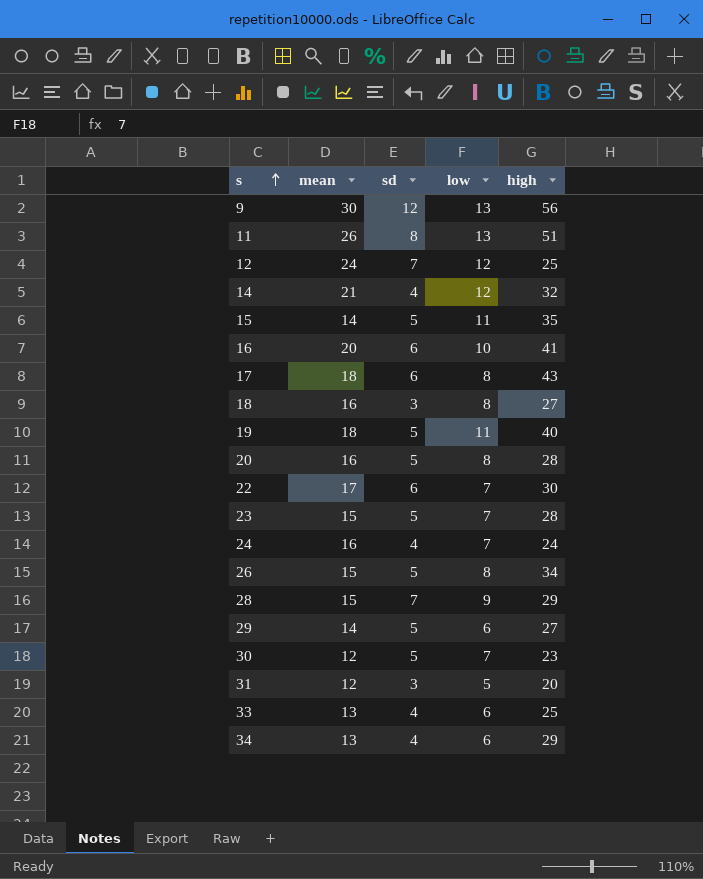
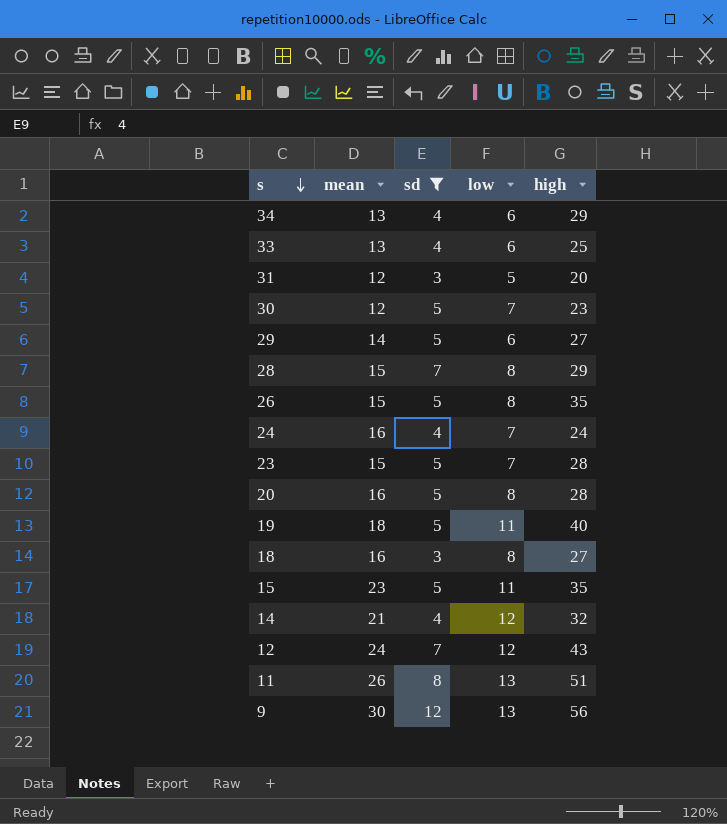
filter: none -> sd != 6
row order: s ascending -> s descending
28 | low: 9 -> 8
26 | high: 34 -> 35
15 | mean: 14 -> 23
12 | high: 25 -> 43

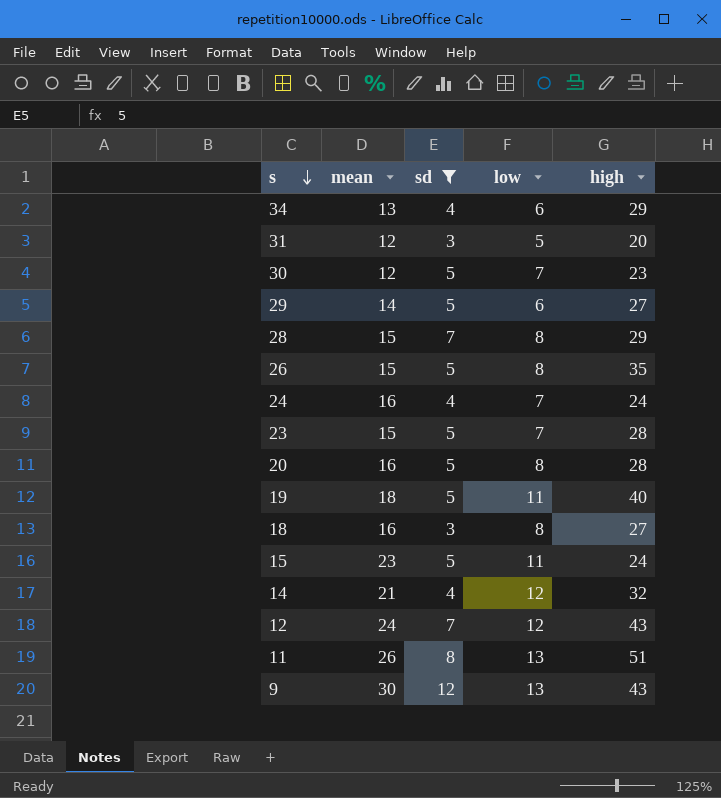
row 33: 13 | 4 | 6 | 25 -> none
15 | high: 35 -> 24
9 | high: 56 -> 43

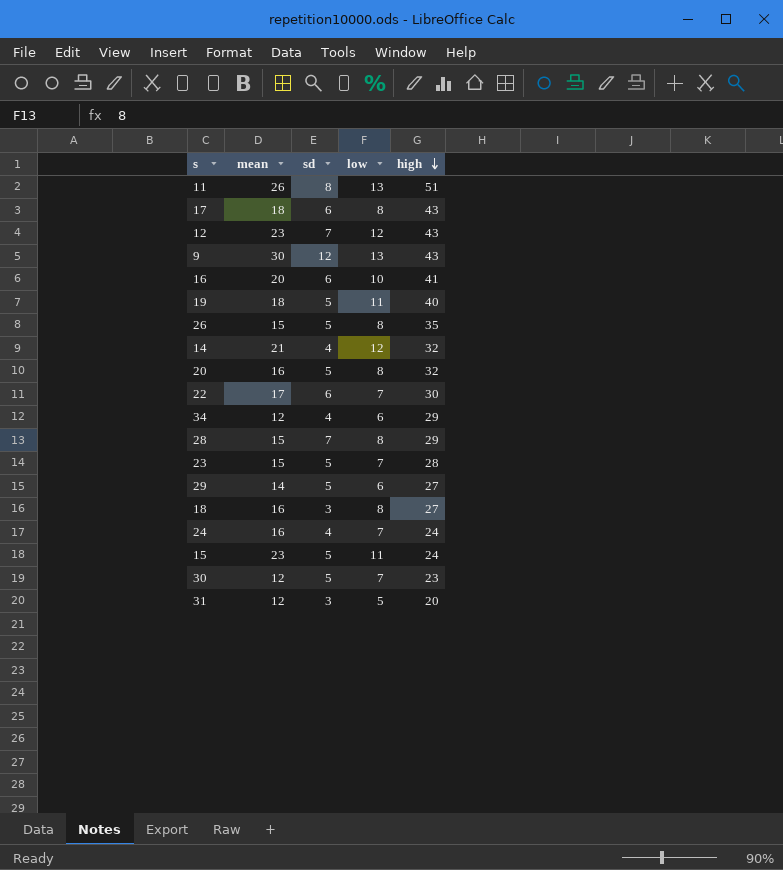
filter: sd != 6 -> none
row order: s descending -> high descending
12 | mean: 24 -> 23
20 | high: 28 -> 32
34 | mean: 13 -> 12

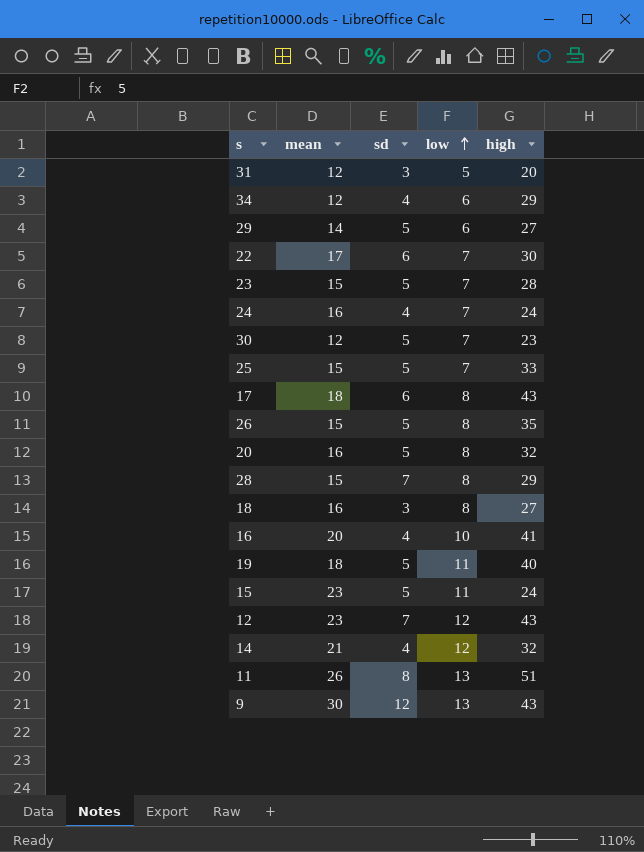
row order: high descending -> low ascending
row 25: none -> 15 | 5 | 7 | 33
16 | sd: 6 -> 4

